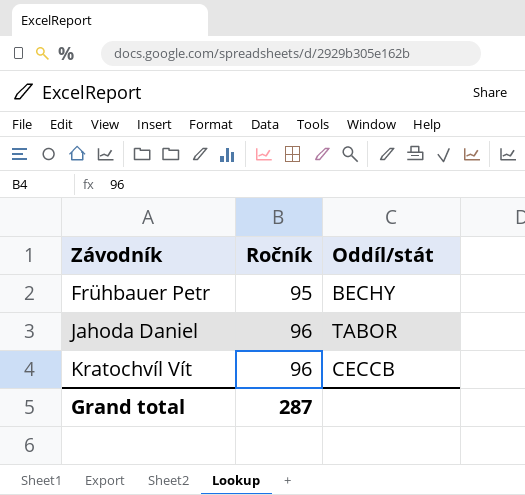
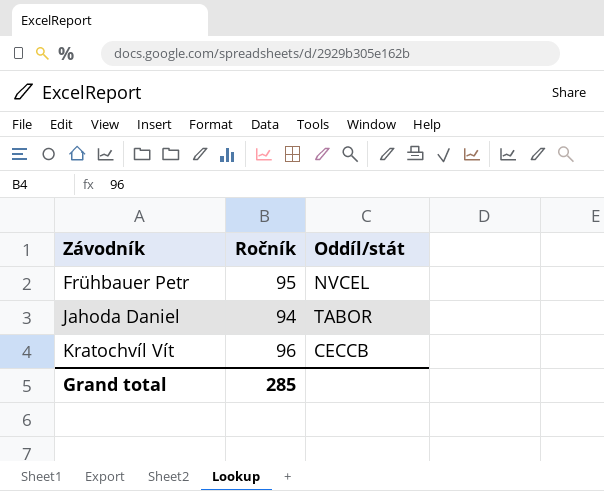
Frühbauer Petr | Oddíl/stát: BECHY -> NVCEL
Jahoda Daniel | Ročník: 96 -> 94
Grand total | Ročník: 287 -> 285

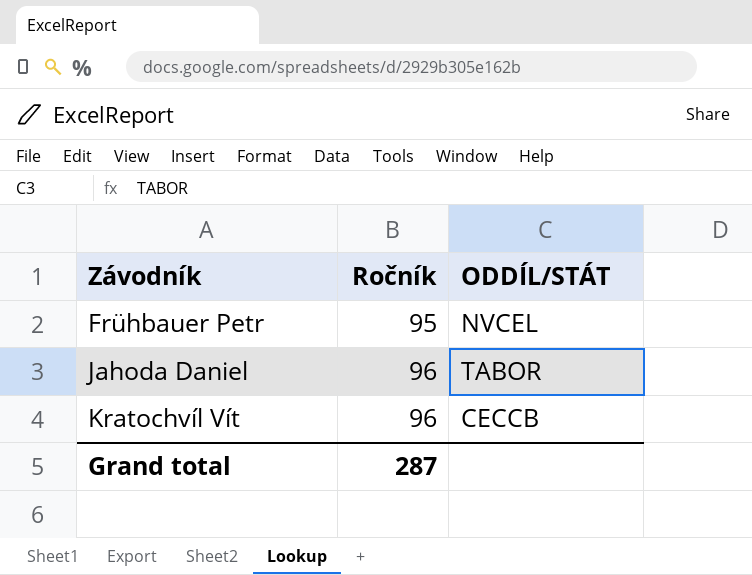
column name: Oddíl/stát -> ODDÍL/STÁT
Jahoda Daniel | Ročník: 94 -> 96
Grand total | Ročník: 285 -> 287

